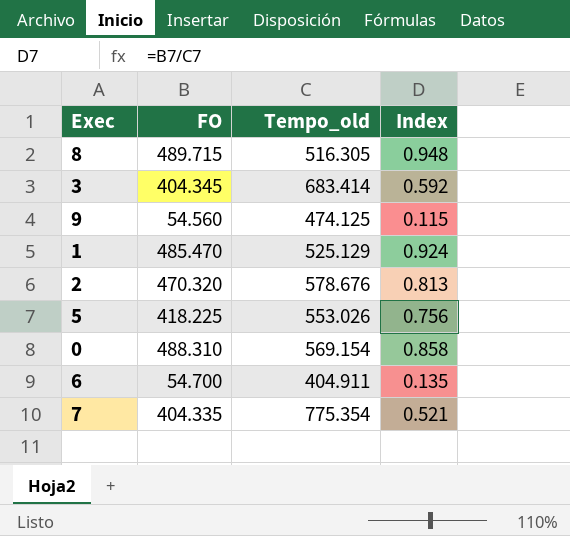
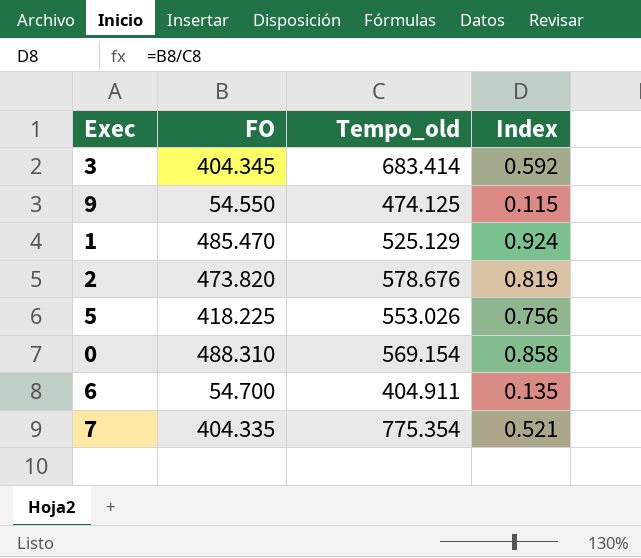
row 8: 489.715 | 516.305 | 0.948 -> none
9 | FO: 54.560 -> 54.550
2 | FO: 470.320 -> 473.820
2 | Index: 0.813 -> 0.819

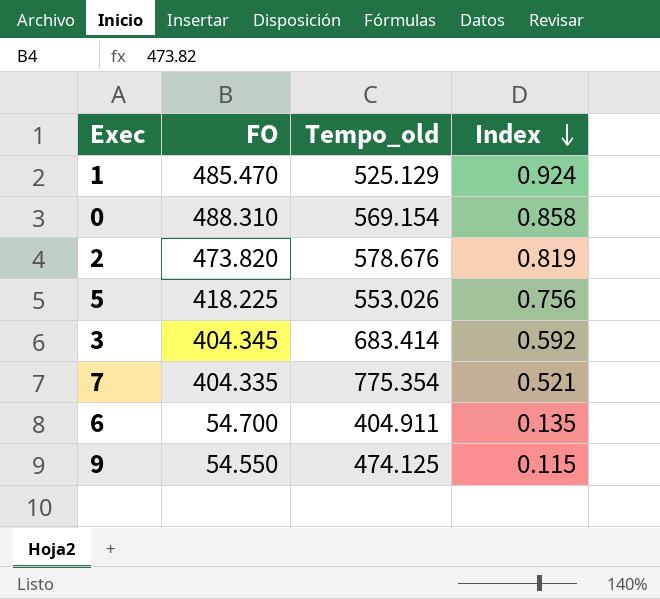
row order: none -> Index descending

